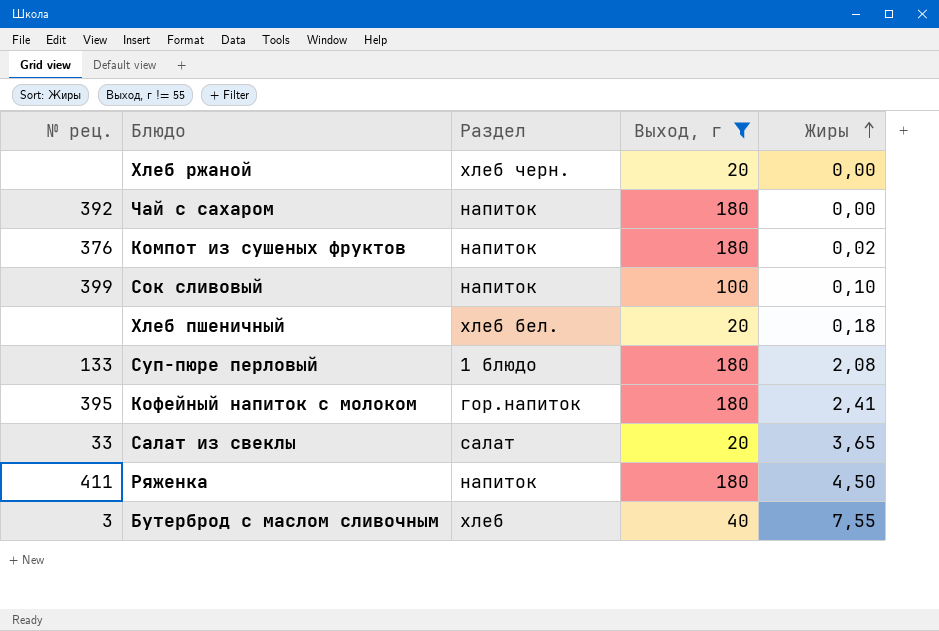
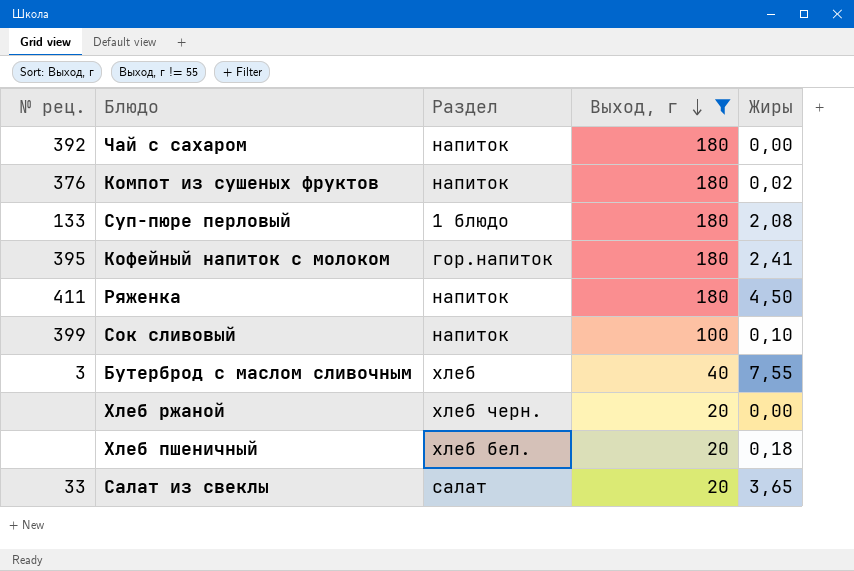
row order: Жиры ascending -> Выход, г descending

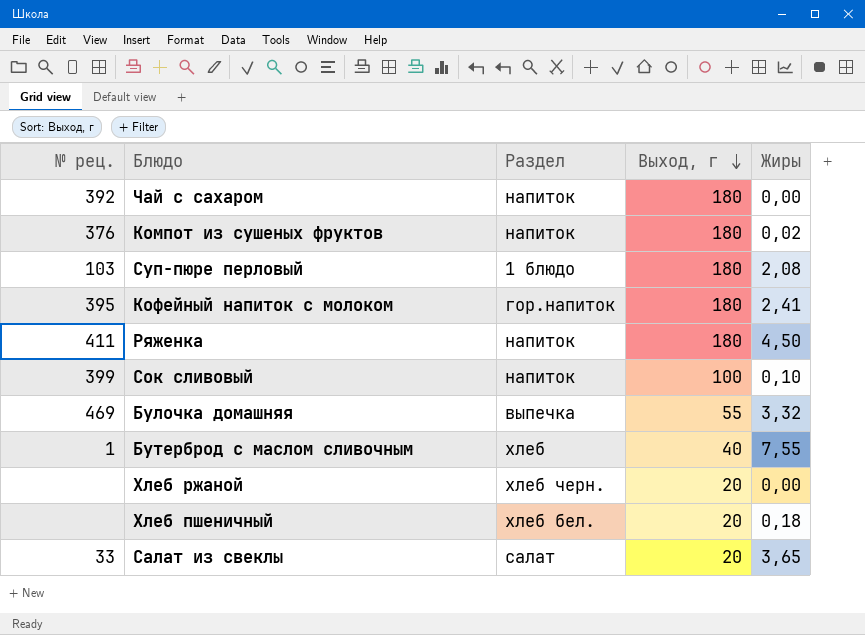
filter: Выход, г != 55 -> none
Суп-пюре перловый | № рец.: 133 -> 103
Бутерброд с маслом сливочным | № рец.: 3 -> 1

